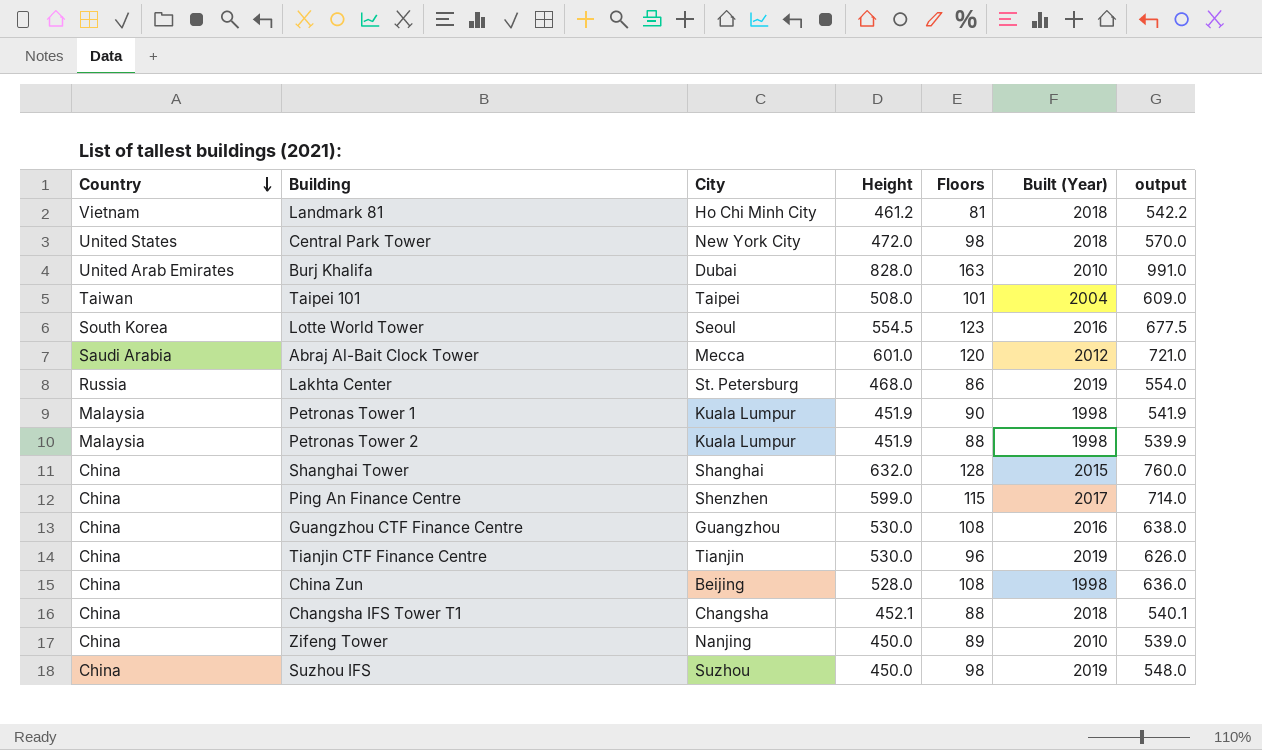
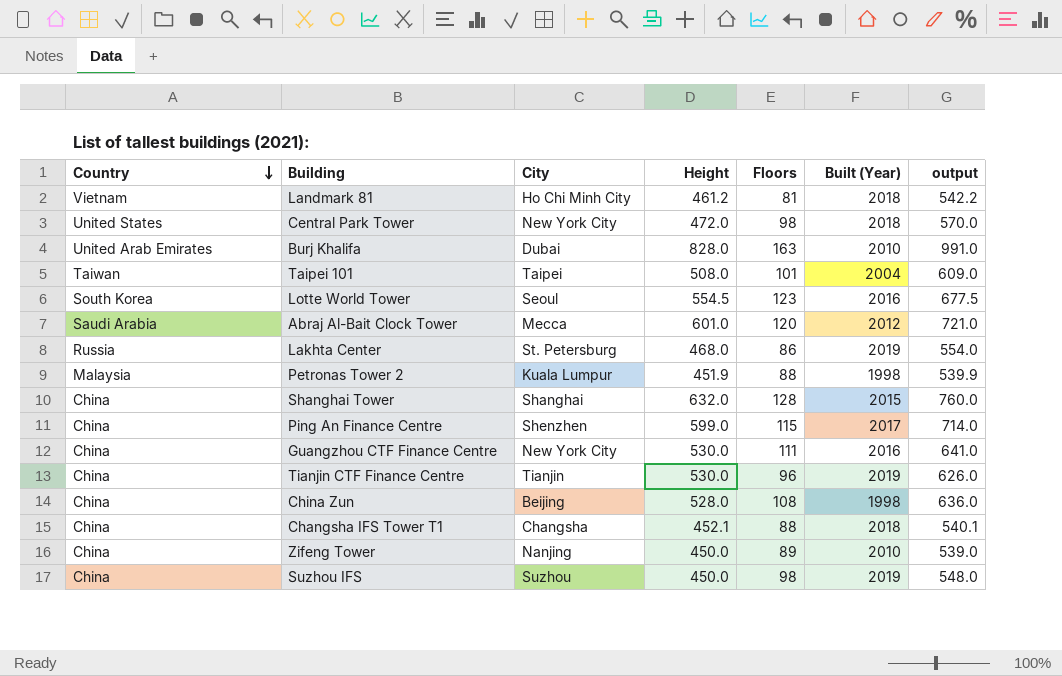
row Petronas Tower 1: Malaysia | Kuala Lumpur | 451.9 | 90 | 1998 | 541.9 -> none
Guangzhou CTF Finance Centre | City: Guangzhou -> New York City
Guangzhou CTF Finance Centre | Floors: 108 -> 111
Guangzhou CTF Finance Centre | output: 638.0 -> 641.0

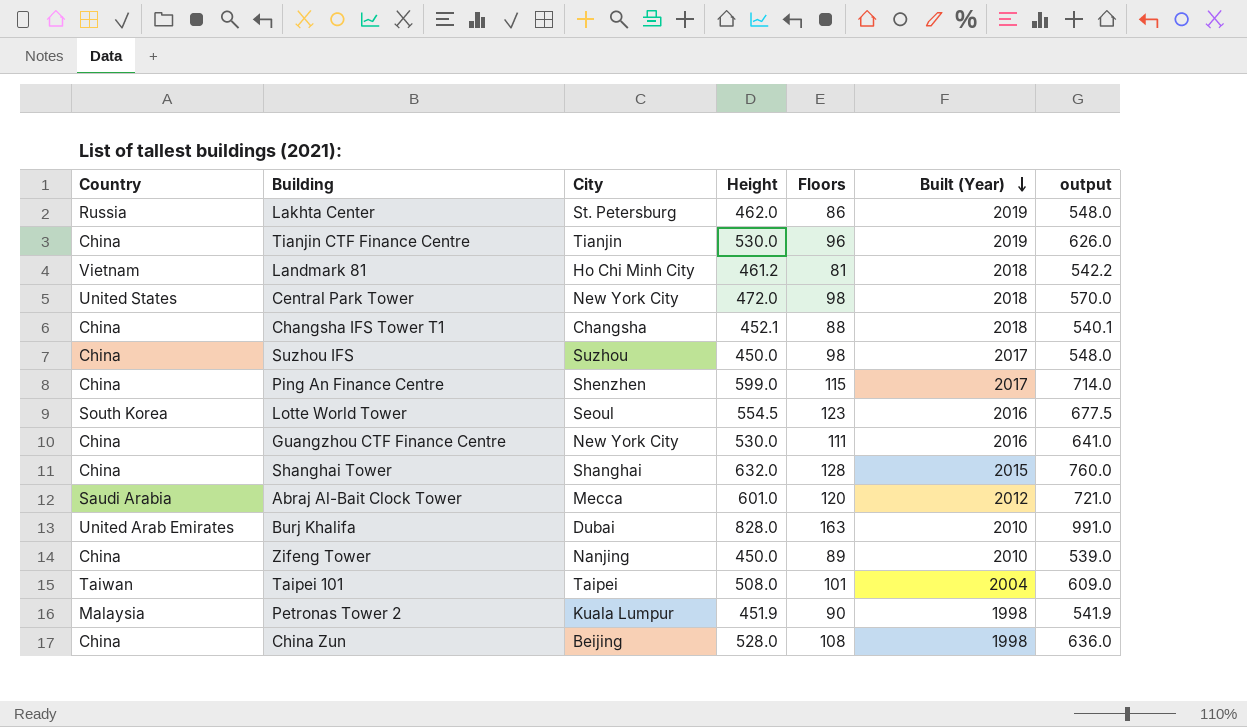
row order: Country descending -> Built (Year) descending
Lakhta Center | Height: 468.0 -> 462.0
Lakhta Center | output: 554.0 -> 548.0
Suzhou IFS | Built (Year): 2019 -> 2017
Petronas Tower 2 | Floors: 88 -> 90
Petronas Tower 2 | output: 539.9 -> 541.9

